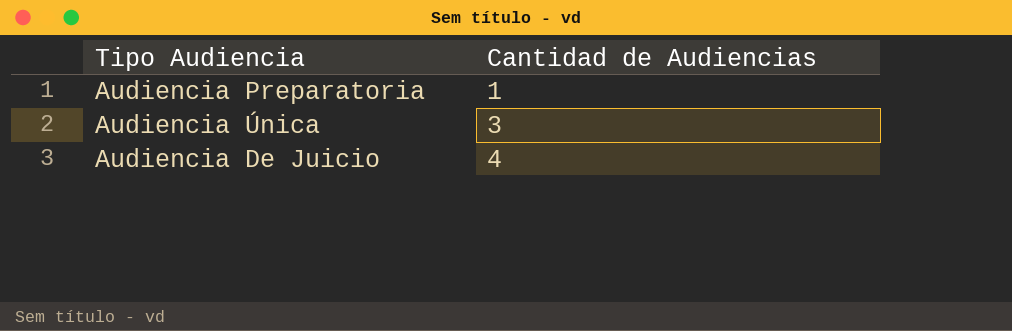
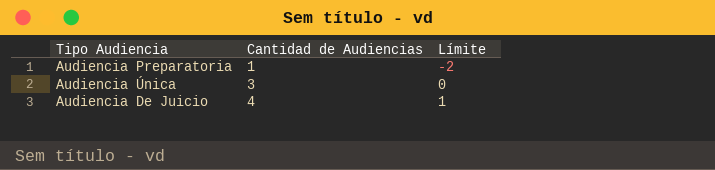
column Límite | formula: none -> [Cantidad de Audiencias] - 3

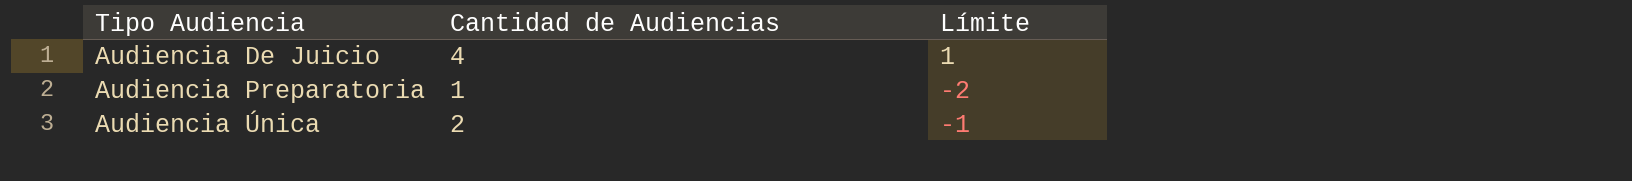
row order: Cantidad de Audiencias ascending -> Tipo Audiencia ascending
Audiencia Única | Cantidad de Audiencias: 3 -> 2
Audiencia Única | Límite: 0 -> -1

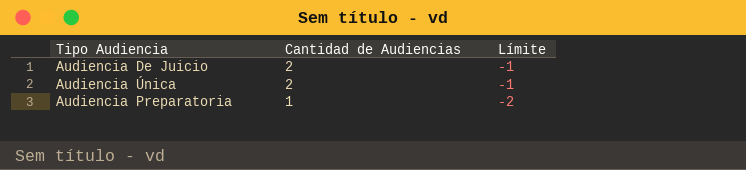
row order: Tipo Audiencia ascending -> Cantidad de Audiencias descending
Audiencia De Juicio | Cantidad de Audiencias: 4 -> 2
Audiencia De Juicio | Límite: 1 -> -1

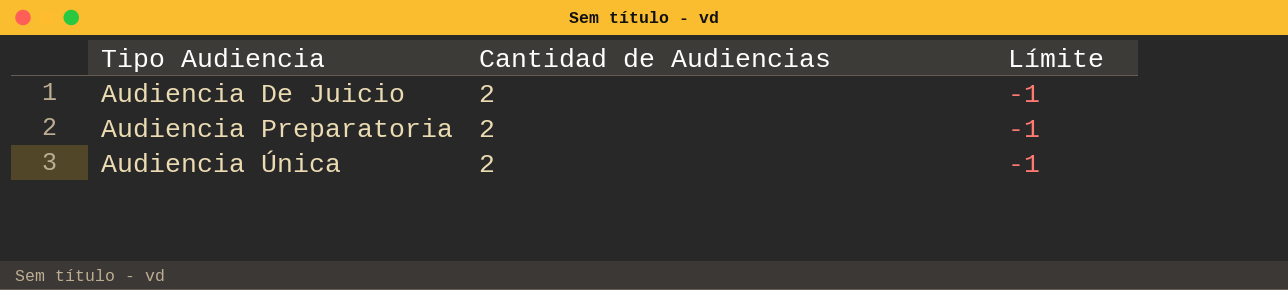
row order: Cantidad de Audiencias descending -> Tipo Audiencia ascending
Audiencia Preparatoria | Cantidad de Audiencias: 1 -> 2
Audiencia Preparatoria | Límite: -2 -> -1

